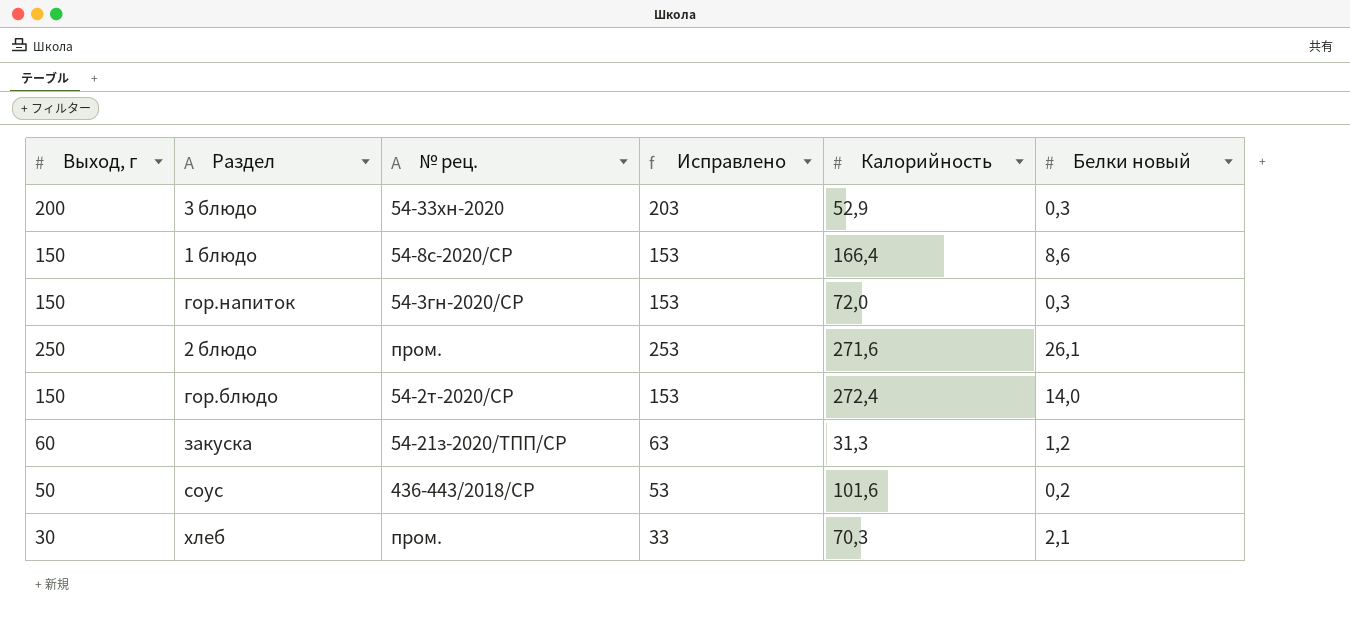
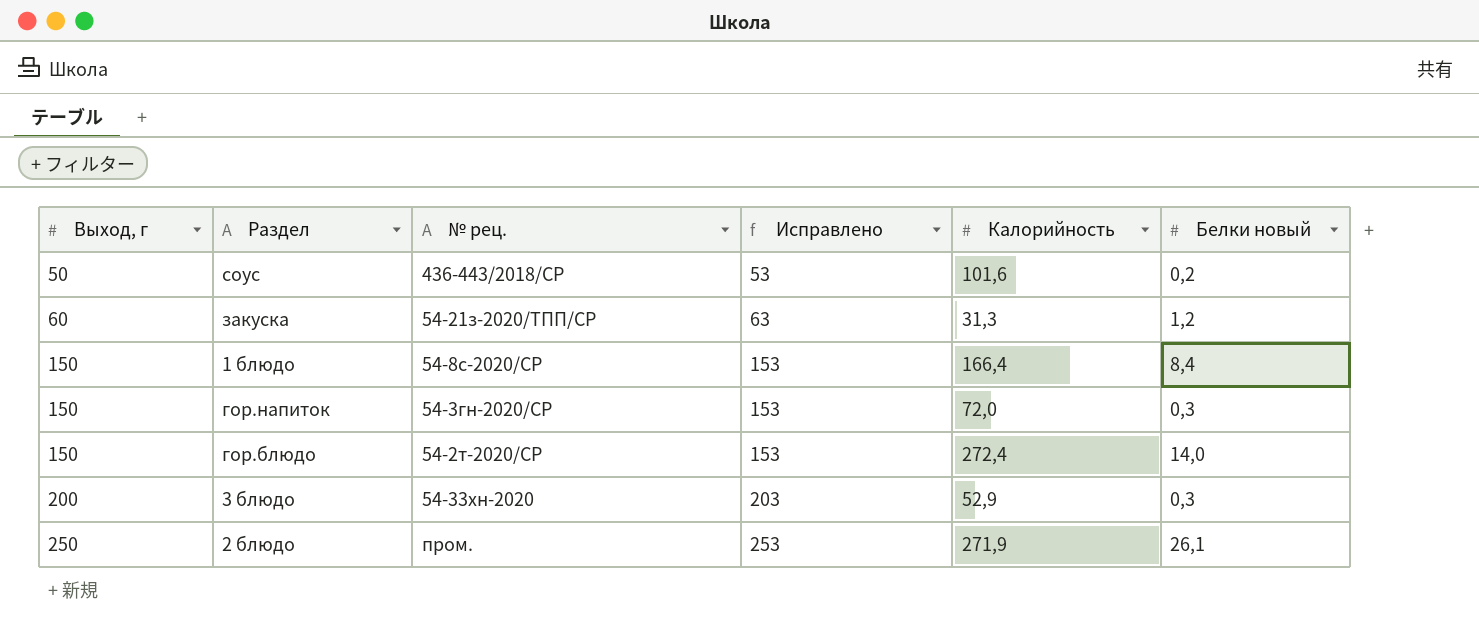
row order: none -> Выход, г ascending
row хлеб: 30 | пром. | 33 | 70,3 | 2,1 -> none
1 блюдо | Белки новый: 8,6 -> 8,4
2 блюдо | Калорийность: 271,6 -> 271,9

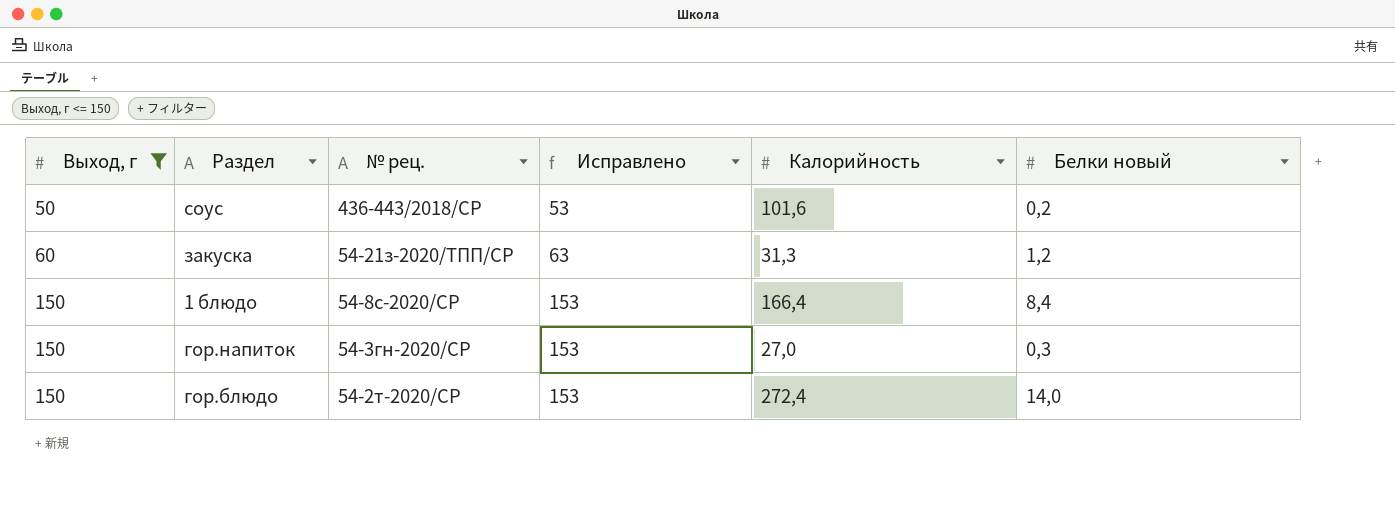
filter: none -> Выход, г <= 150
гор.напиток | Калорийность: 72,0 -> 27,0

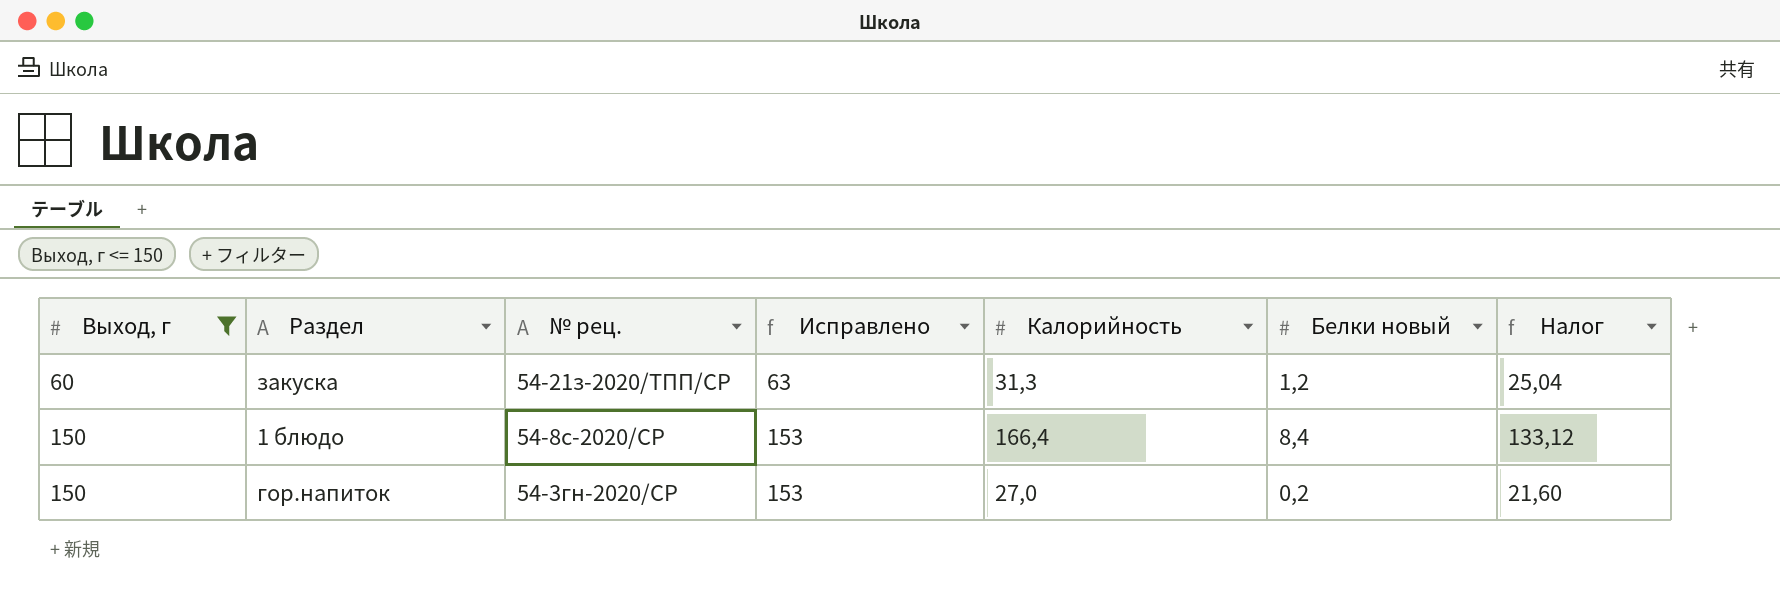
column Налог | formula: none -> [Калорийность] * 0,8
row соус: 50 | 436-443/2018/СР | 53 | 101,6 | 0,2 -> none
row гор.блюдо: 150 | 54-2т-2020/СР | 153 | 272,4 | 14,0 -> none
гор.напиток | Белки новый: 0,3 -> 0,2

